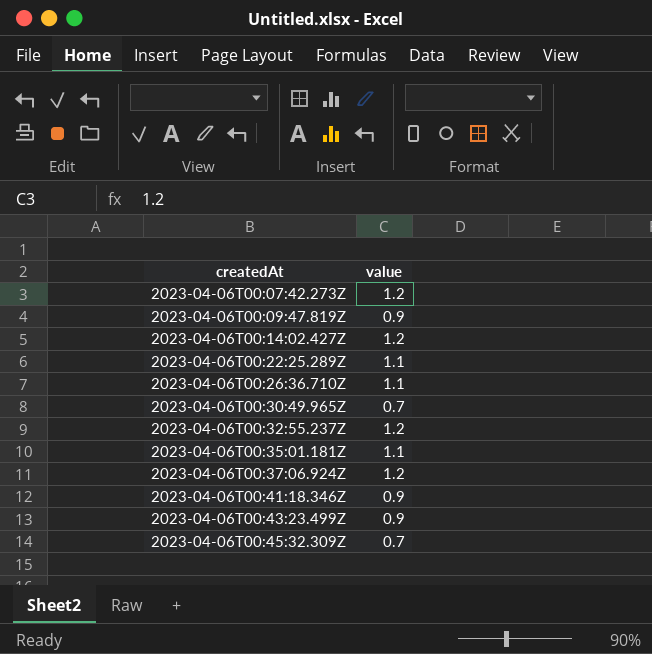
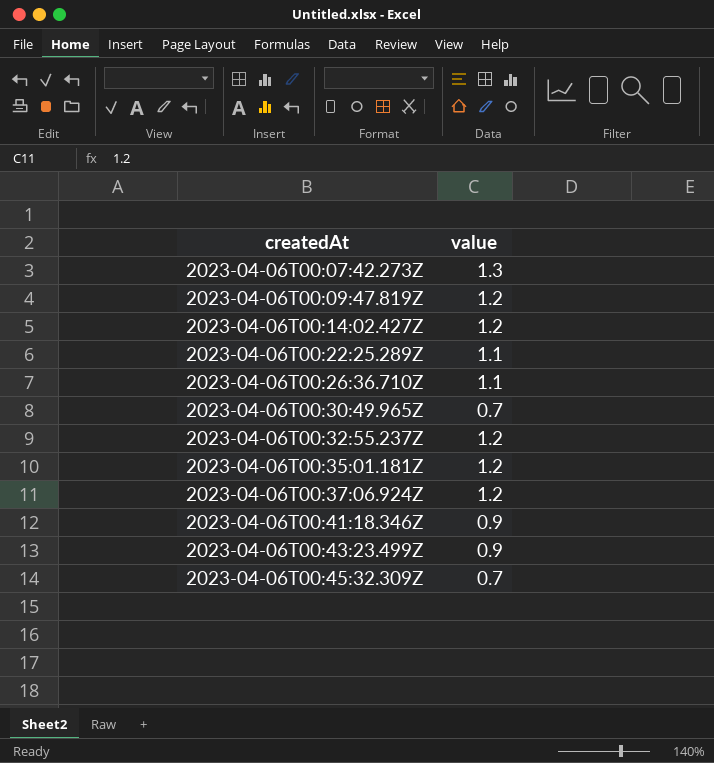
2023-04-06T00:07:42.273Z | value: 1.2 -> 1.3
2023-04-06T00:09:47.819Z | value: 0.9 -> 1.2
2023-04-06T00:35:01.181Z | value: 1.1 -> 1.2

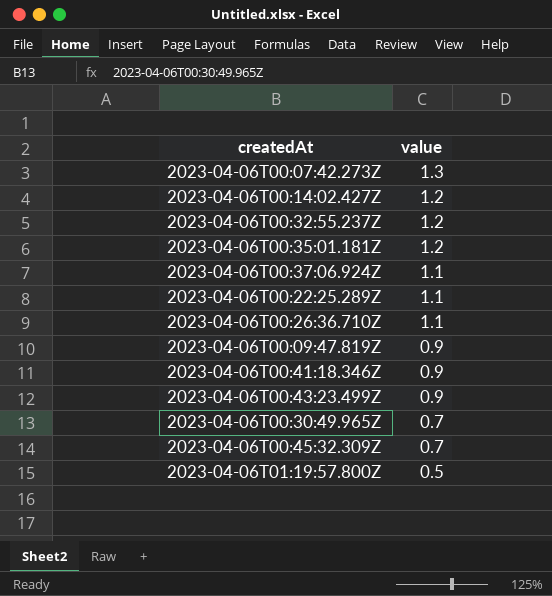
row order: createdAt ascending -> value descending
2023-04-06T00:37:06.924Z | value: 1.2 -> 1.1
2023-04-06T00:09:47.819Z | value: 1.2 -> 0.9
row 2023-04-06T01:19:57.800Z: none -> 0.5

